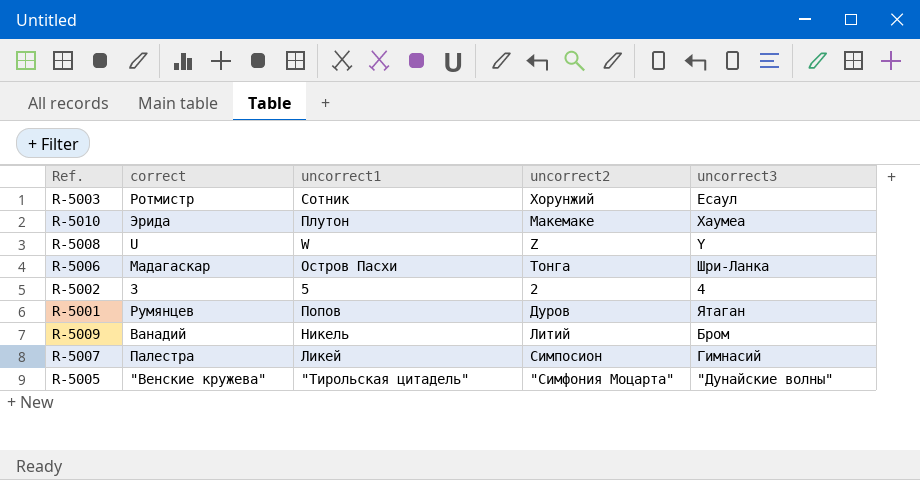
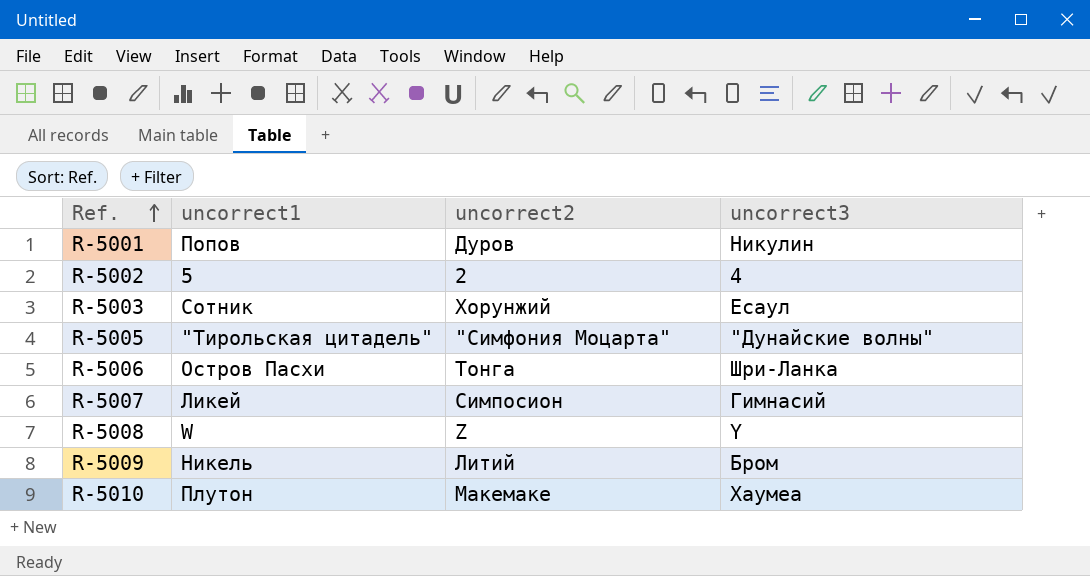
row order: none -> Ref. ascending
column correct | position: 2 -> none
R-5001 | uncorrect3: Ятаган -> Никулин

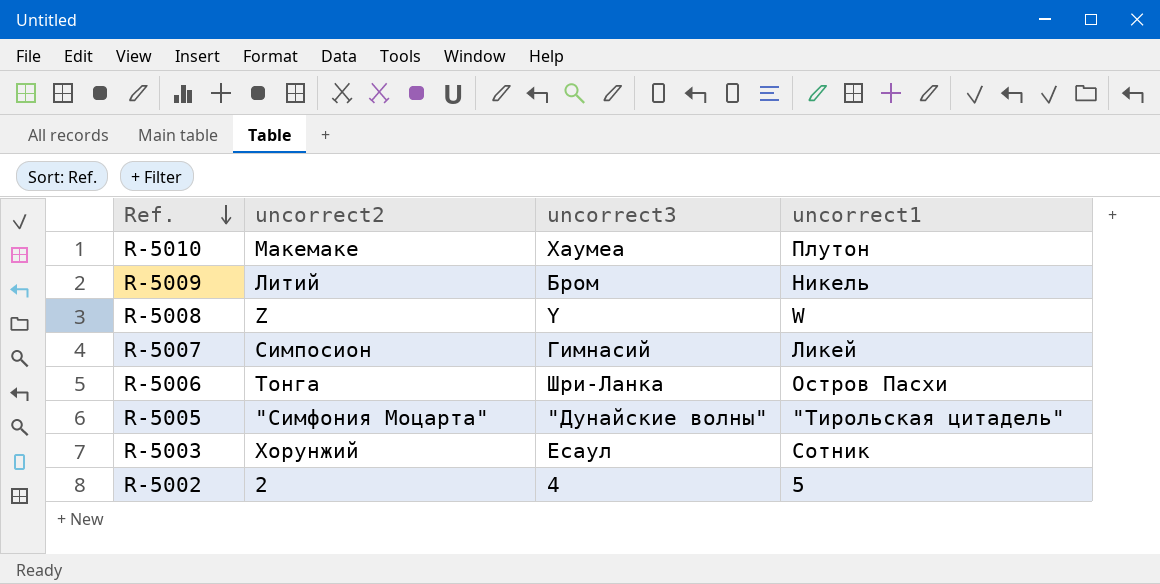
row order: Ref. ascending -> Ref. descending
column uncorrect1 | position: 2 -> 4
row R-5001: Попов | Дуров | Никулин -> none

